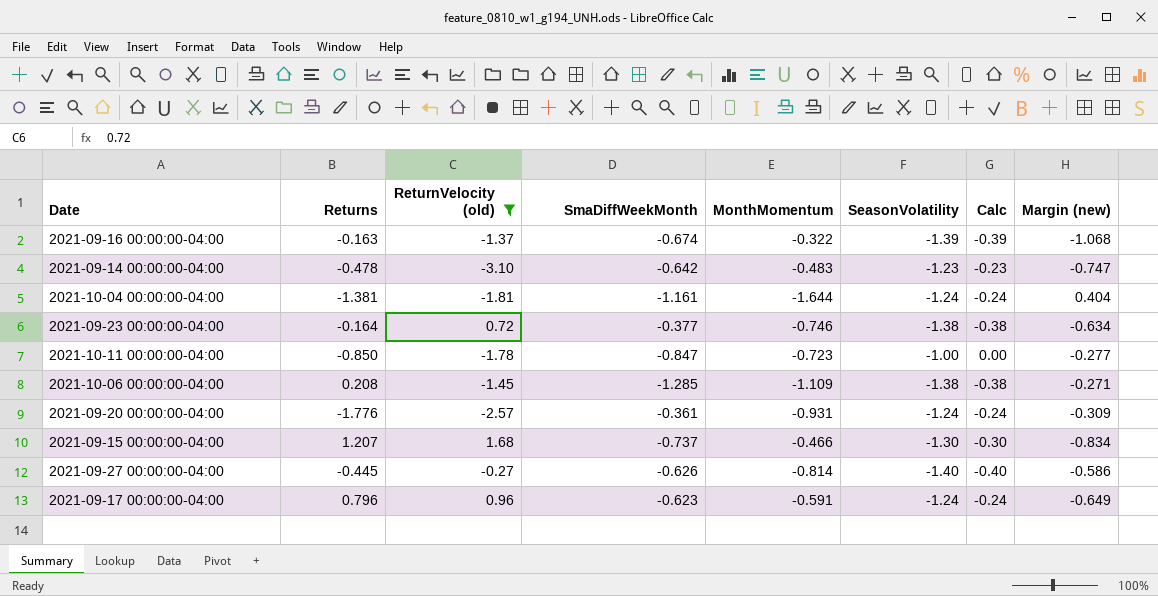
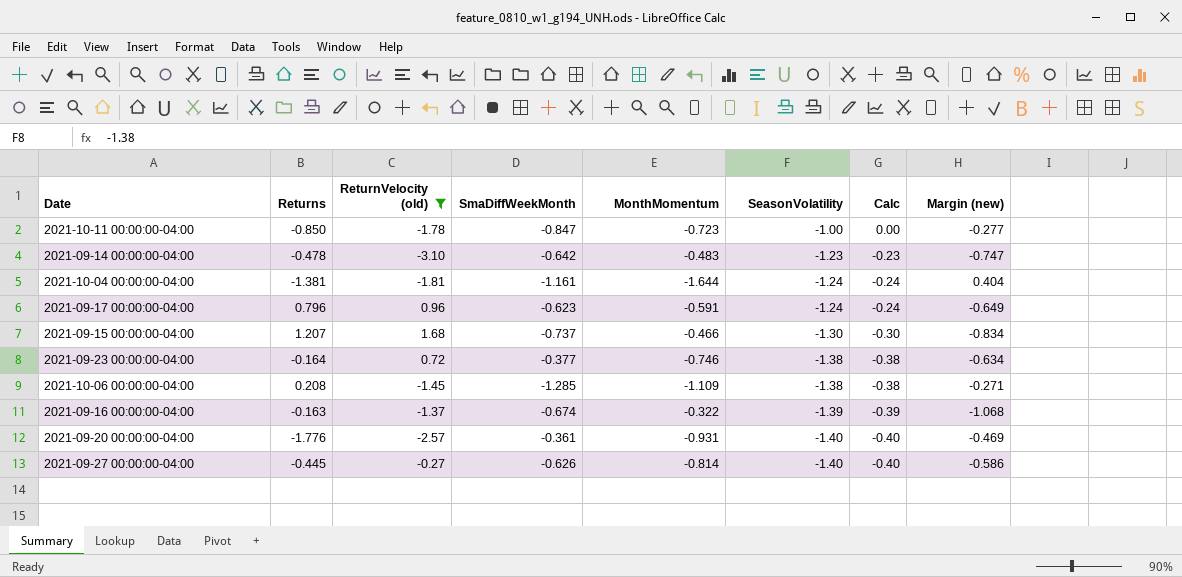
row order: none -> SeasonVolatility descending
2021-09-20 00:00:00-04:00 | SeasonVolatility: -1.24 -> -1.40
2021-09-20 00:00:00-04:00 | Calc: -0.24 -> -0.40
2021-09-20 00:00:00-04:00 | Margin (new): -0.309 -> -0.469

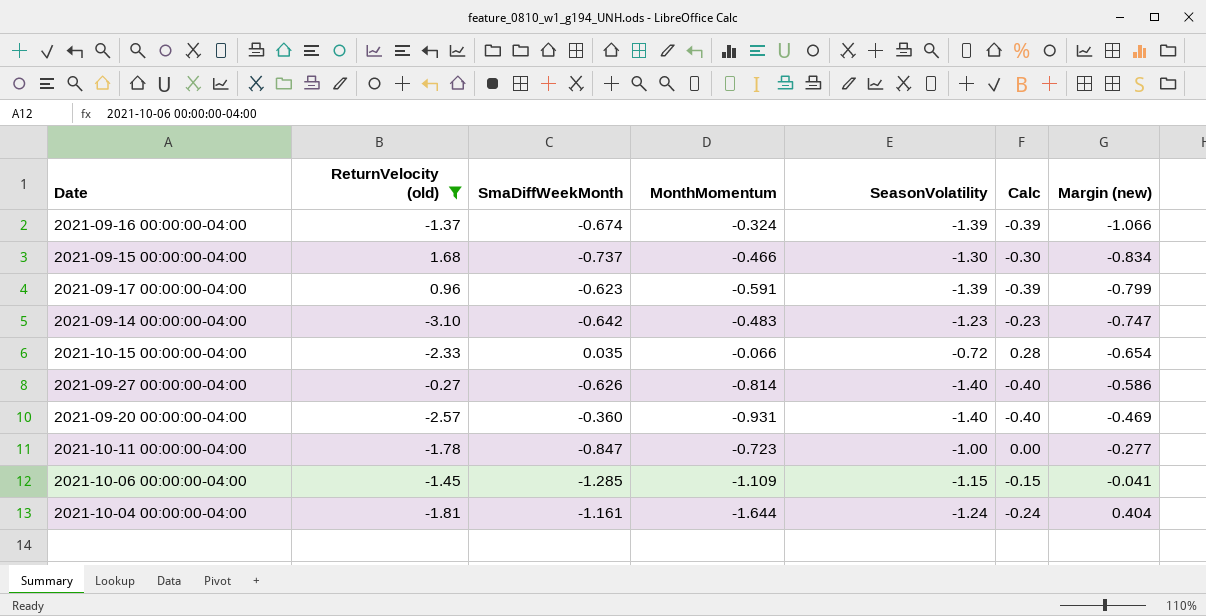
row order: SeasonVolatility descending -> Margin (new) ascending
column Returns | position: 2 -> none
row 2021-09-23 00:00:00-04:00: -0.164 | 0.72 | -0.377 | -0.746 | -1.38 | -0.38 | -0.634 -> none
2021-09-16 00:00:00-04:00 | MonthMomentum: -0.322 -> -0.324
2021-09-16 00:00:00-04:00 | Margin (new): -1.068 -> -1.066
2021-09-17 00:00:00-04:00 | SeasonVolatility: -1.24 -> -1.39
2021-09-17 00:00:00-04:00 | Calc: -0.24 -> -0.39
2021-09-17 00:00:00-04:00 | Margin (new): -0.649 -> -0.799
row 2021-10-15 00:00:00-04:00: none -> -2.33 | 0.035 | -0.066 | -0.72 | 0.28 | -0.654
2021-09-20 00:00:00-04:00 | SmaDiffWeekMonth: -0.361 -> -0.360
2021-10-06 00:00:00-04:00 | SeasonVolatility: -1.38 -> -1.15
2021-10-06 00:00:00-04:00 | Calc: -0.38 -> -0.15
2021-10-06 00:00:00-04:00 | Margin (new): -0.271 -> -0.041

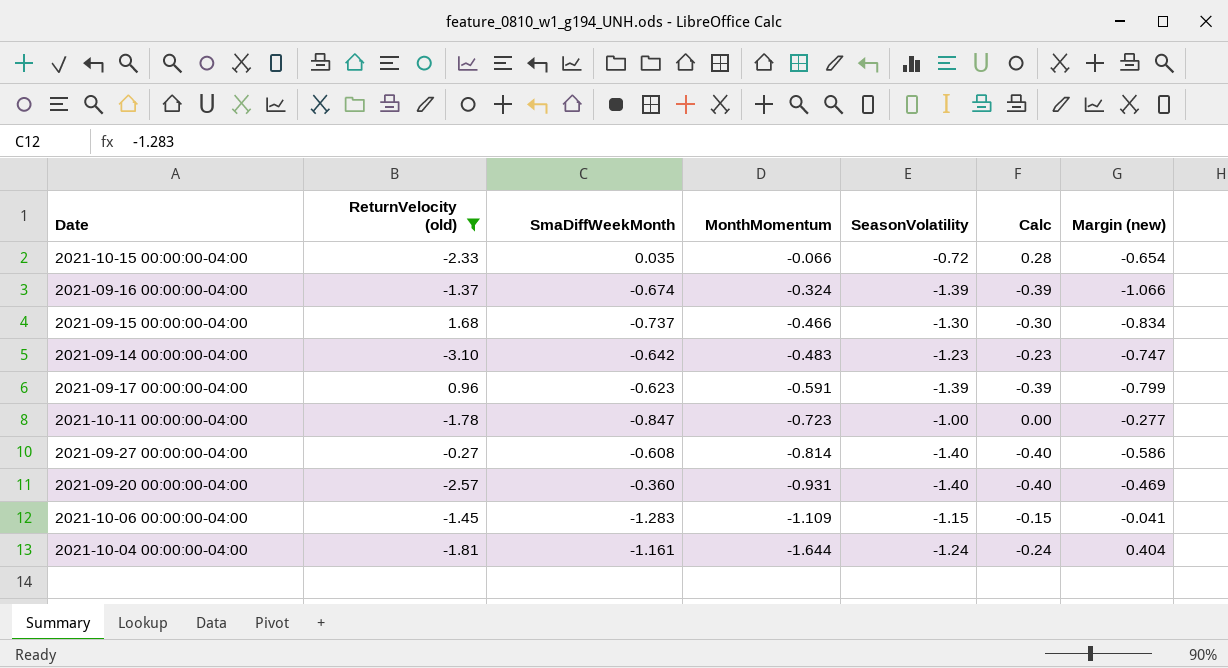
row order: Margin (new) ascending -> MonthMomentum descending
2021-09-27 00:00:00-04:00 | SmaDiffWeekMonth: -0.626 -> -0.608
2021-10-06 00:00:00-04:00 | SmaDiffWeekMonth: -1.285 -> -1.283

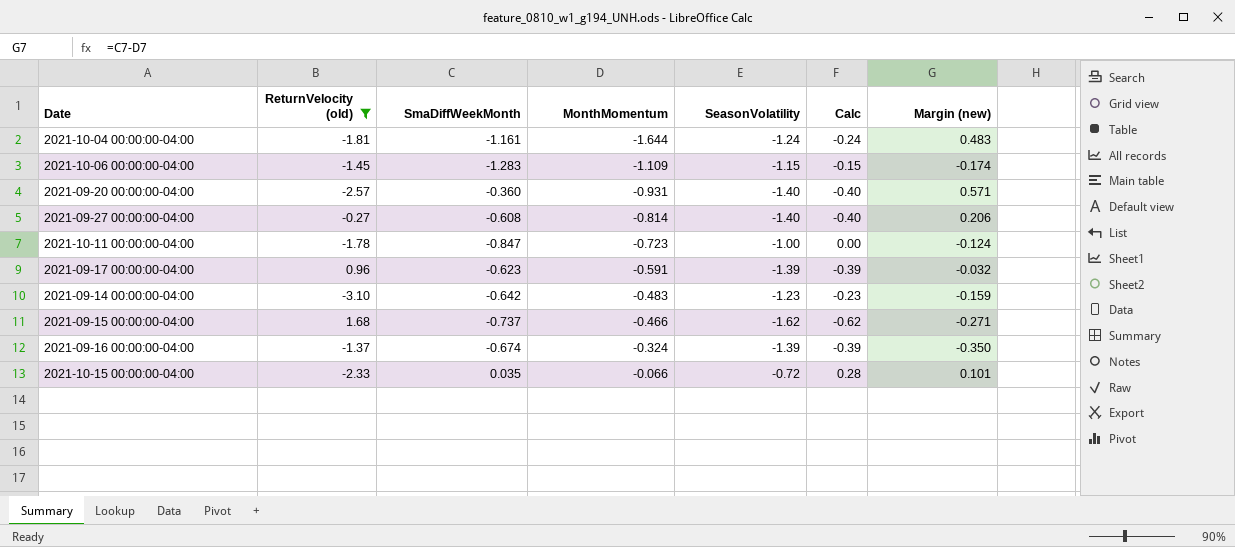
row order: MonthMomentum descending -> MonthMomentum ascending
column Margin (new) | formula: [SeasonVolatility] - [MonthMomentum] -> [SmaDiffWeekMonth] - [MonthMomentum]
2021-09-15 00:00:00-04:00 | SeasonVolatility: -1.30 -> -1.62
2021-09-15 00:00:00-04:00 | Calc: -0.30 -> -0.62

